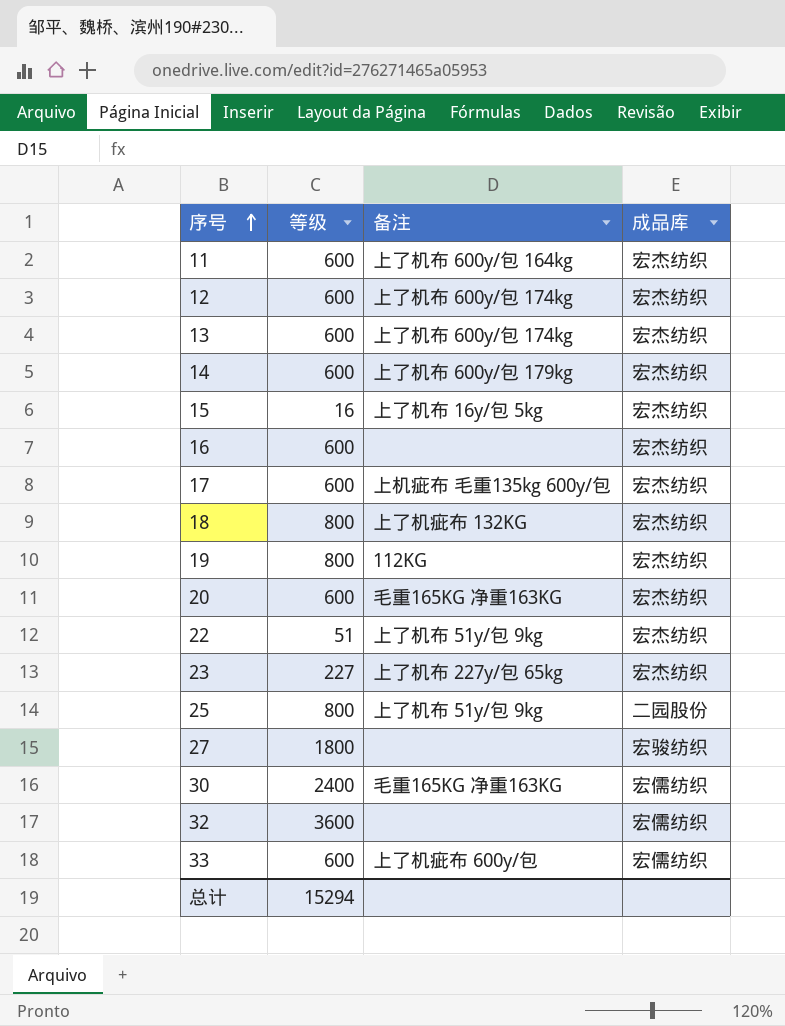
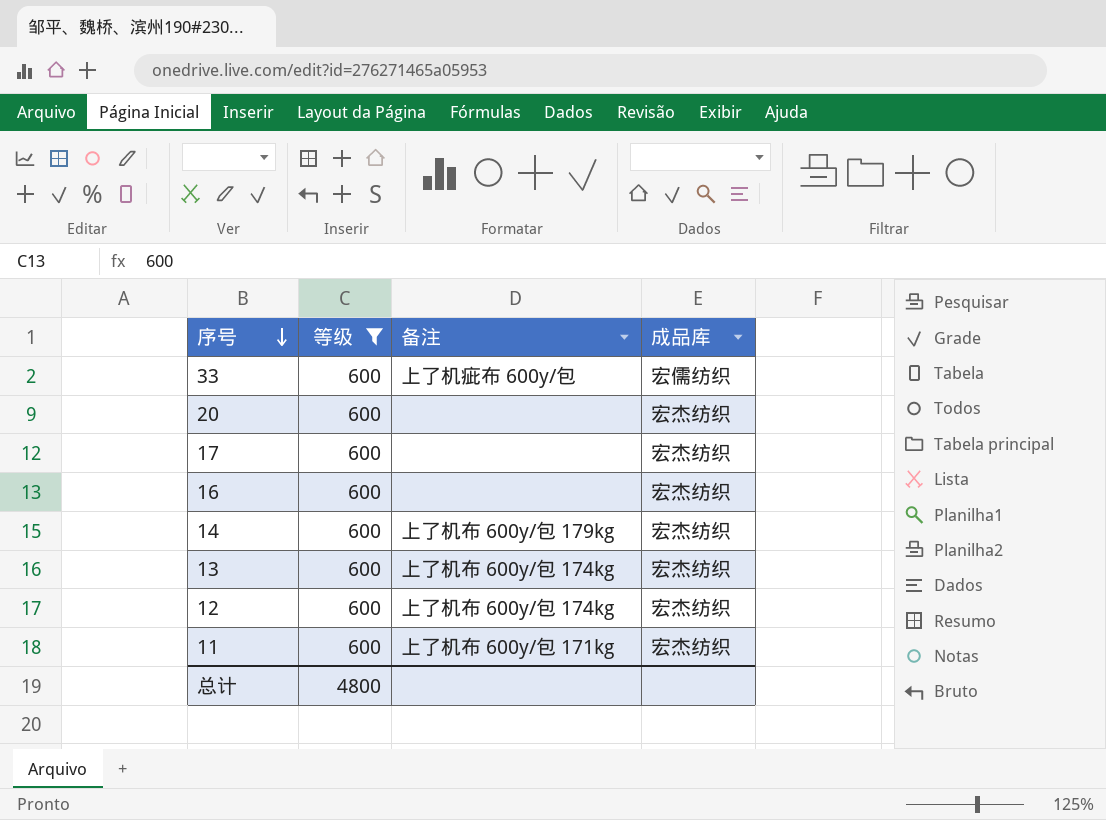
filter: none -> 等级 = 600
row order: 序号 ascending -> 序号 descending
20 | 备注: 毛重165KG 净重163KG -> none
17 | 备注: 上机疵布 毛重135kg 600y/包 -> none
11 | 备注: 上了机布 600y/包 164kg -> 上了机布 600y/包 171kg
总计 | 等级: 15294 -> 4800

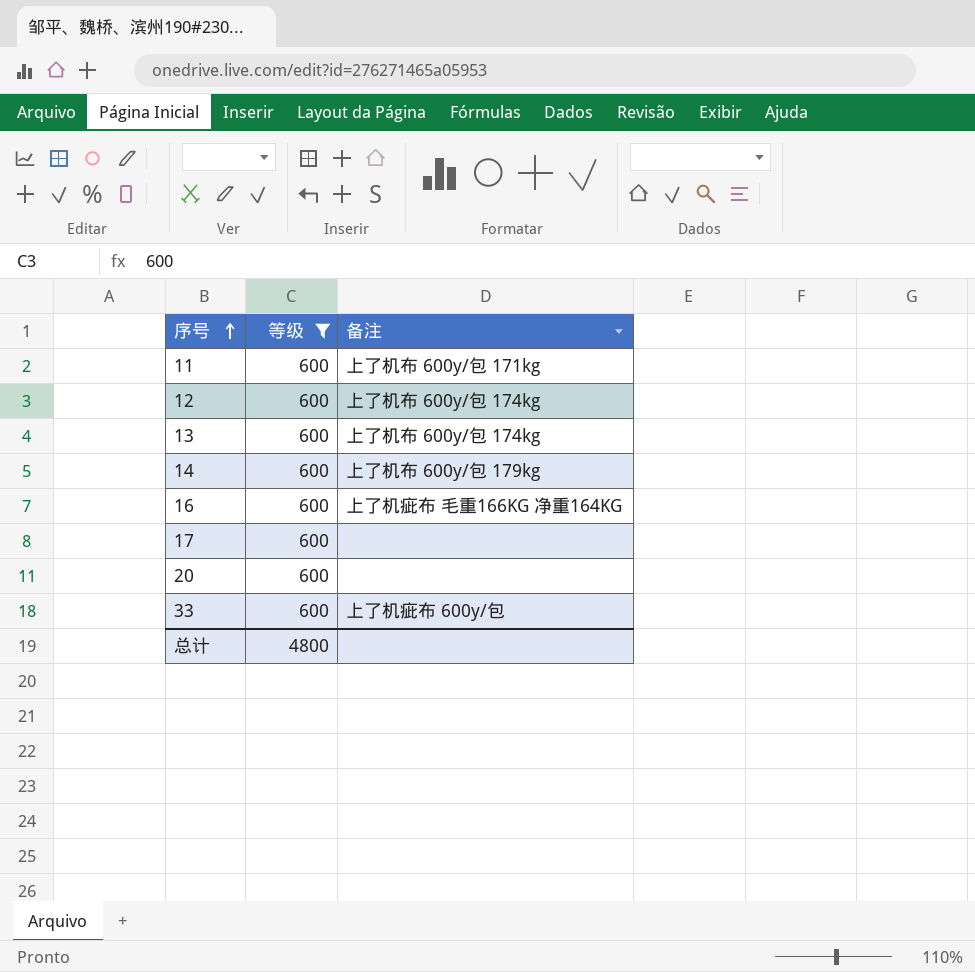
row order: 序号 descending -> 序号 ascending
column 成品库 | position: 4 -> none
16 | 备注: none -> 上了机疵布 毛重166KG 净重164KG

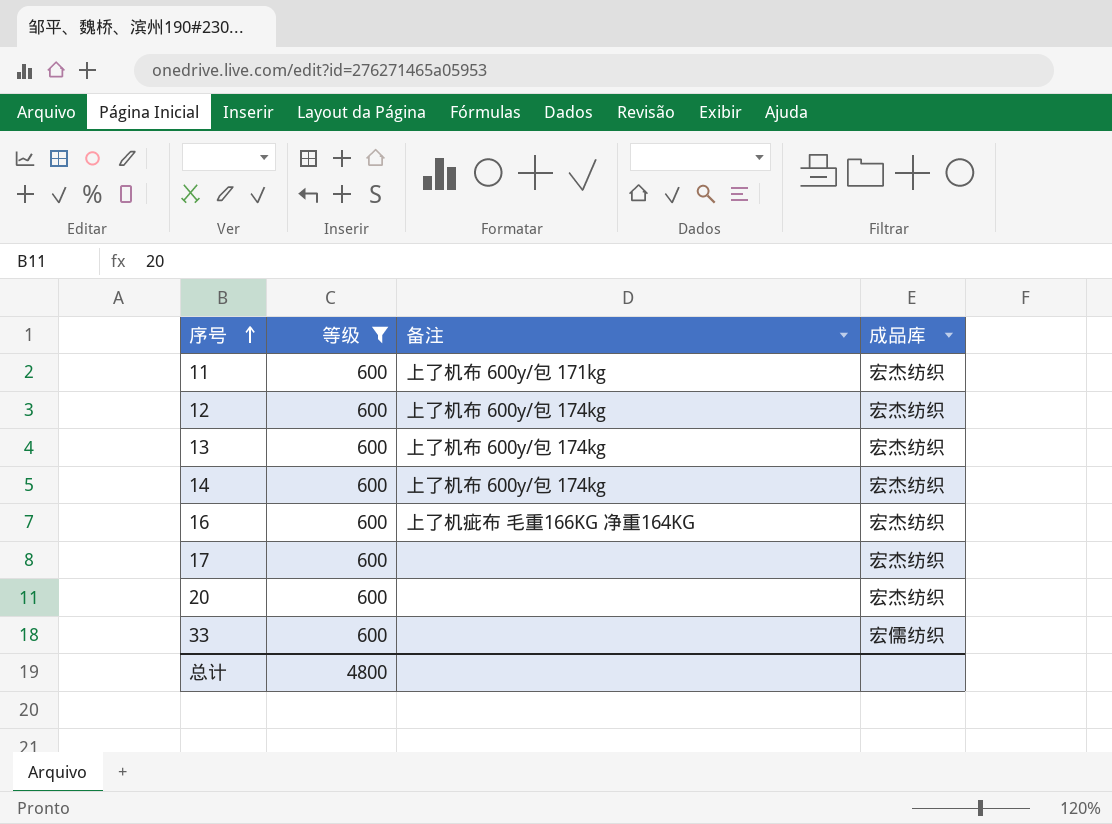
column 成品库 | position: none -> 4
14 | 备注: 上了机布 600y/包 179kg -> 上了机布 600y/包 174kg
33 | 备注: 上了机疵布 600y/包 -> none

